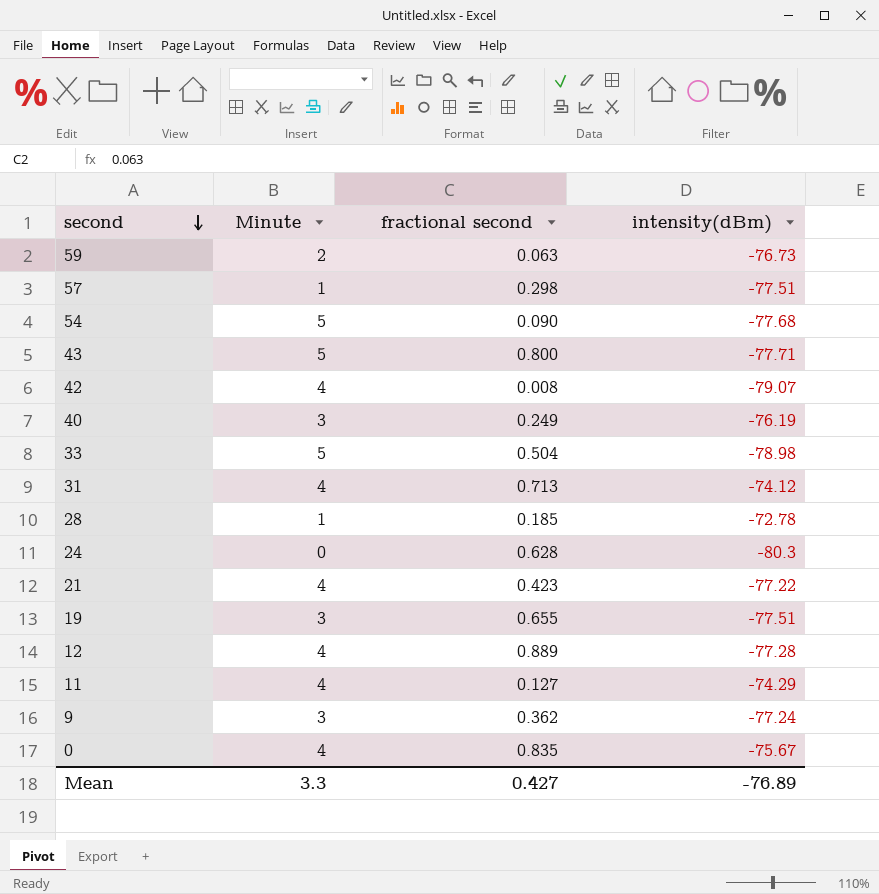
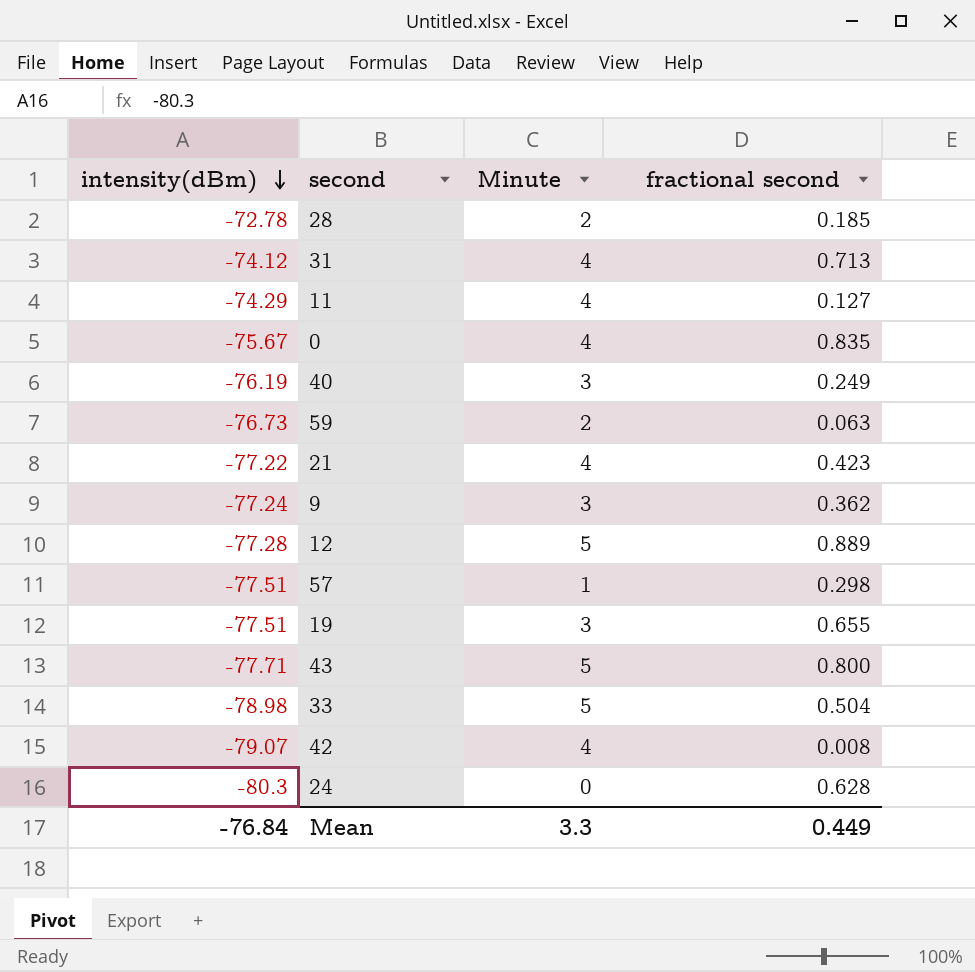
row order: second descending -> intensity(dBm) descending
column intensity(dBm) | position: 4 -> 1
row 54: 5 | 0.090 | -77.68 -> none
28 | Minute: 1 -> 2
12 | Minute: 4 -> 5
Mean | intensity(dBm): -76.89 -> -76.84
Mean | fractional second: 0.427 -> 0.449

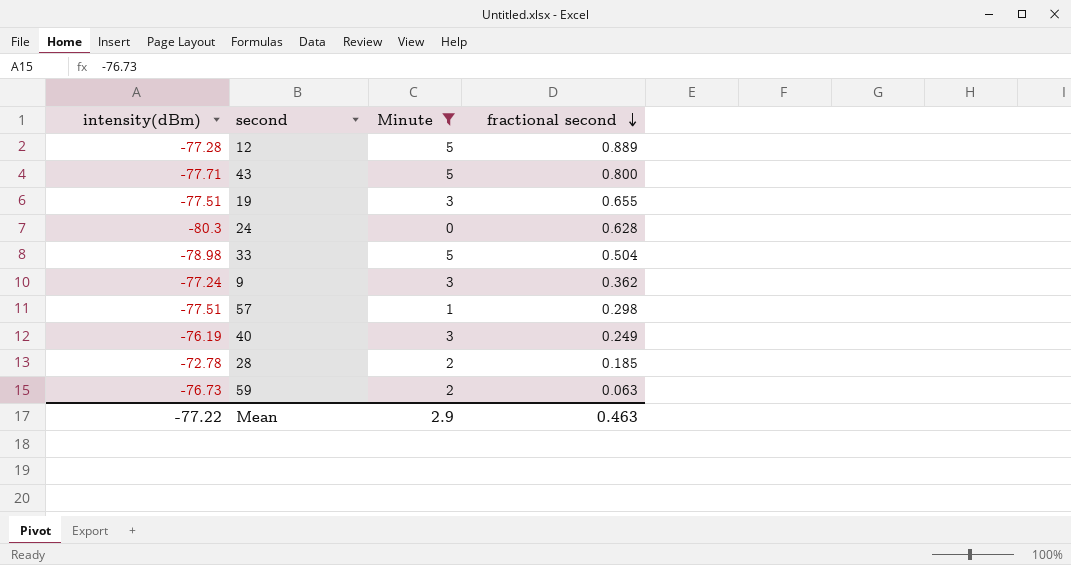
filter: none -> Minute != 4
row order: intensity(dBm) descending -> fractional second descending
Mean | intensity(dBm): -76.84 -> -77.22
Mean | Minute: 3.3 -> 2.9
Mean | fractional second: 0.449 -> 0.463

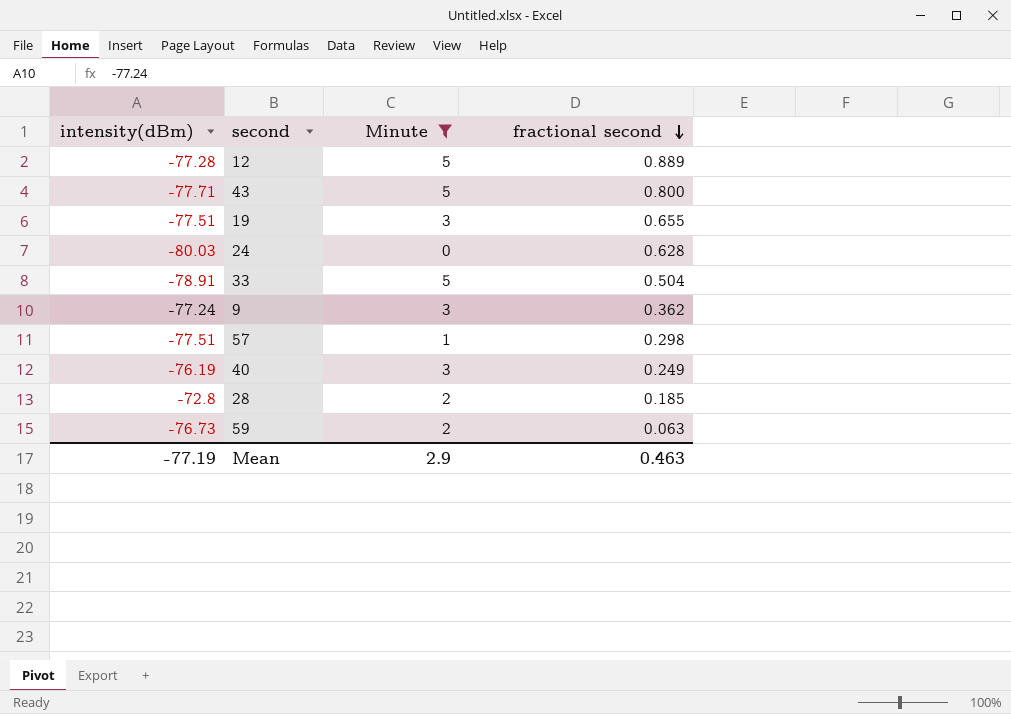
24 | intensity(dBm): -80.3 -> -80.03
33 | intensity(dBm): -78.98 -> -78.91
28 | intensity(dBm): -72.78 -> -72.8
Mean | intensity(dBm): -77.22 -> -77.19

